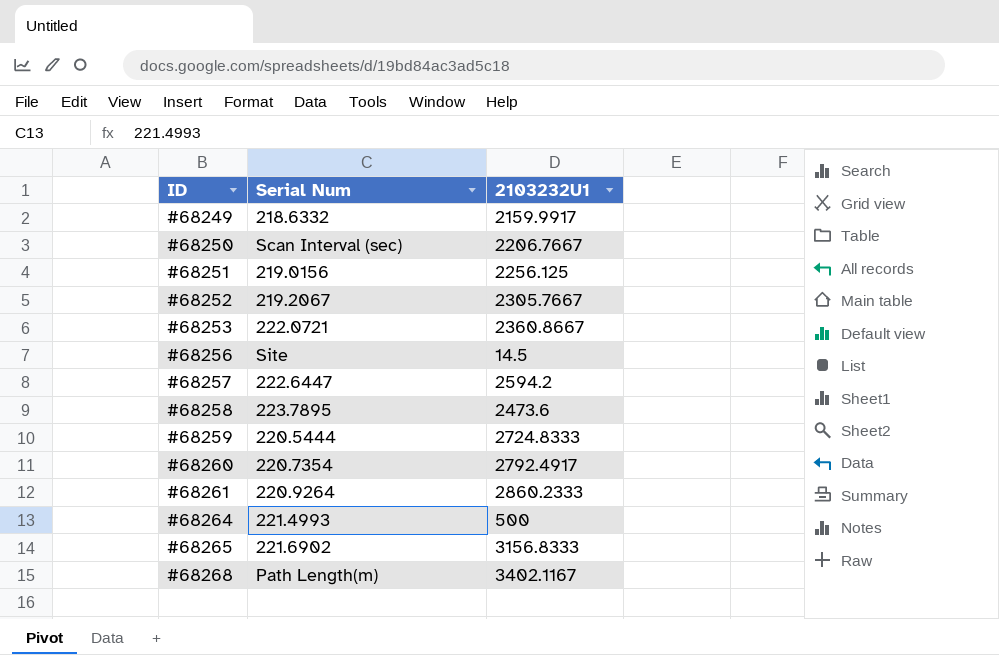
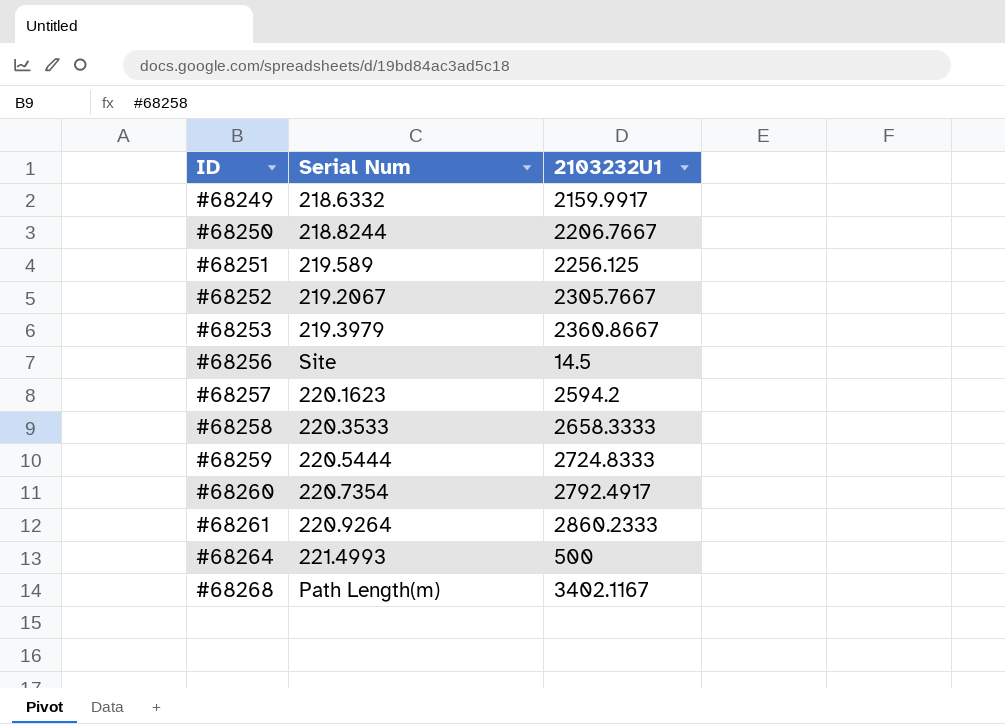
row #68265: 221.6902 | 3156.8333 -> none
#68250 | Serial Num: Scan Interval (sec) -> 218.8244
#68251 | Serial Num: 219.0156 -> 219.589
#68253 | Serial Num: 222.0721 -> 219.3979
#68257 | Serial Num: 222.6447 -> 220.1623
#68258 | Serial Num: 223.7895 -> 220.3533
#68258 | 2103232U1: 2473.6 -> 2658.3333

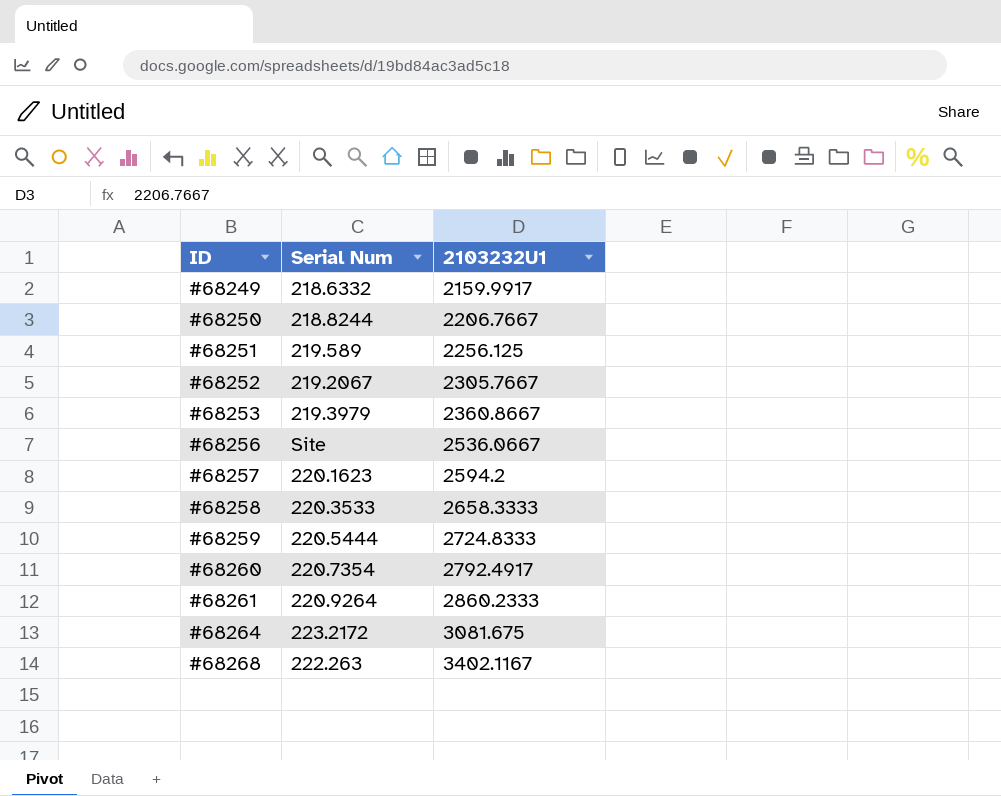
#68256 | 2103232U1: 14.5 -> 2536.0667
#68264 | Serial Num: 221.4993 -> 223.2172
#68264 | 2103232U1: 500 -> 3081.675
#68268 | Serial Num: Path Length(m) -> 222.263

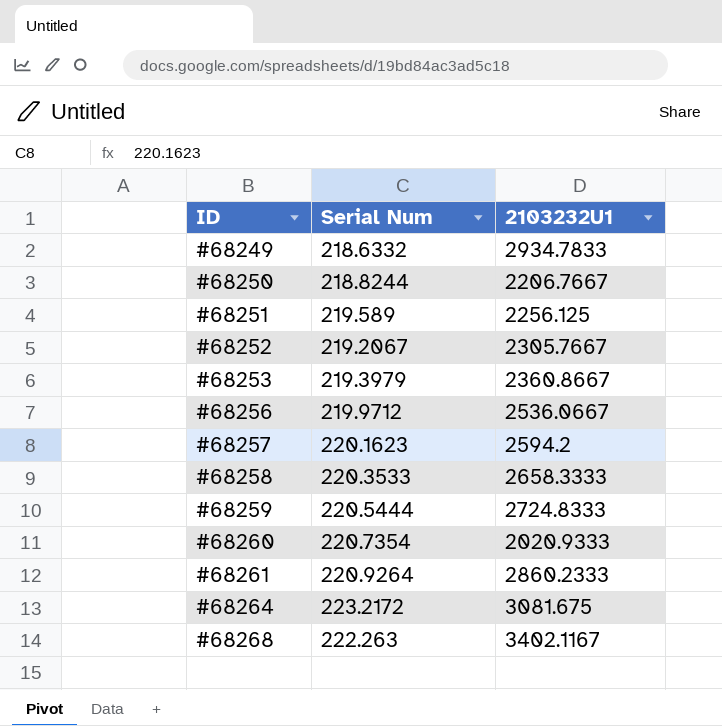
#68249 | 2103232U1: 2159.9917 -> 2934.7833
#68256 | Serial Num: Site -> 219.9712
#68260 | 2103232U1: 2792.4917 -> 2020.9333

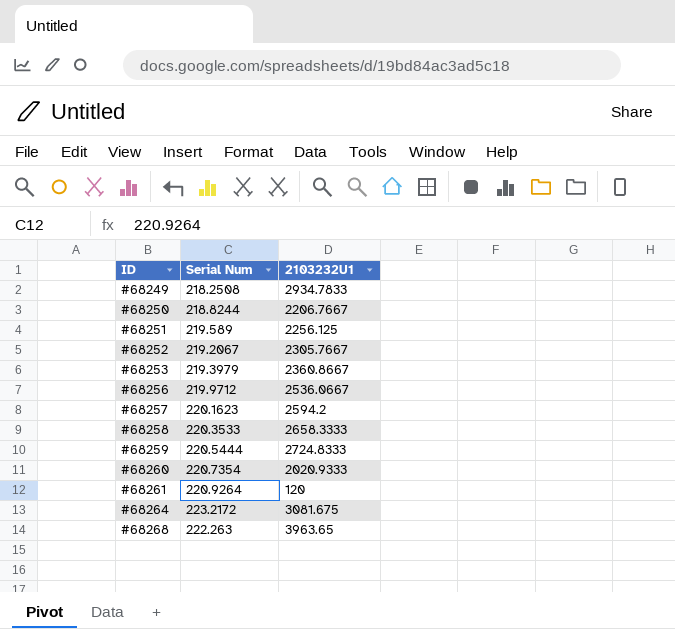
#68249 | Serial Num: 218.6332 -> 218.2508
#68261 | 2103232U1: 2860.2333 -> 120
#68268 | 2103232U1: 3402.1167 -> 3963.65

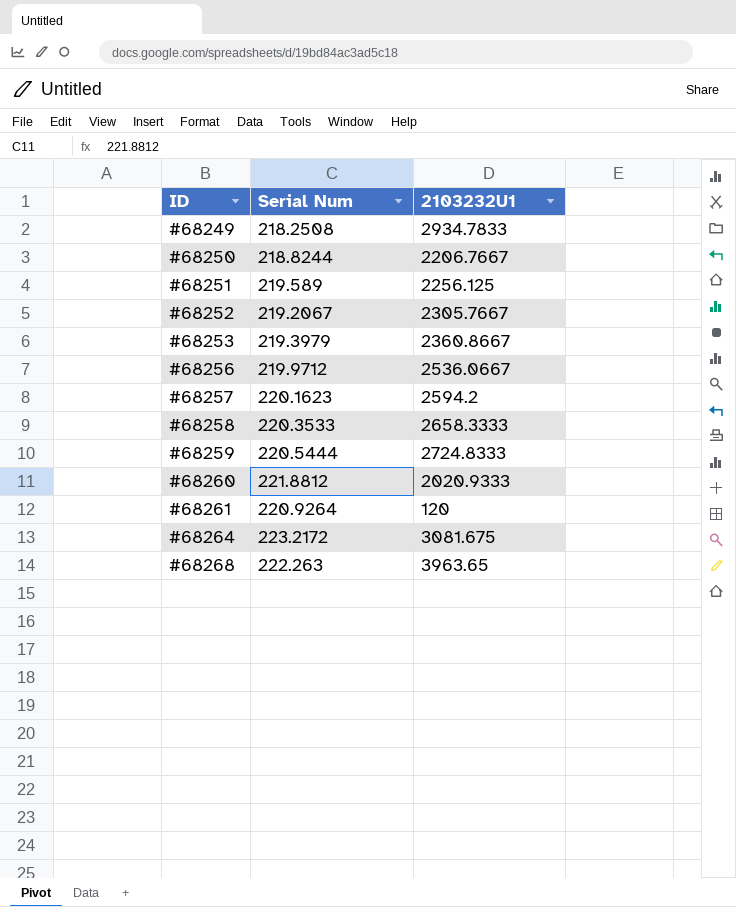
#68260 | Serial Num: 220.7354 -> 221.8812

